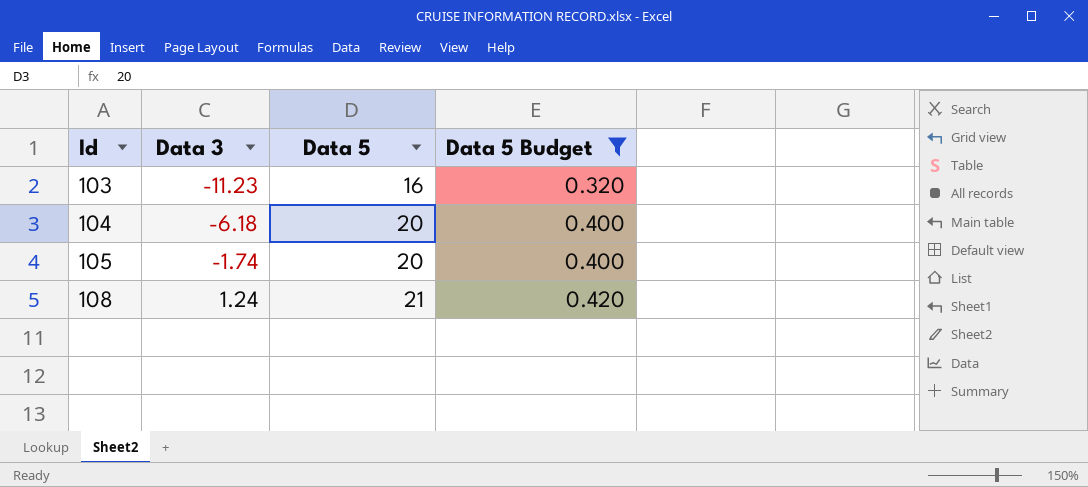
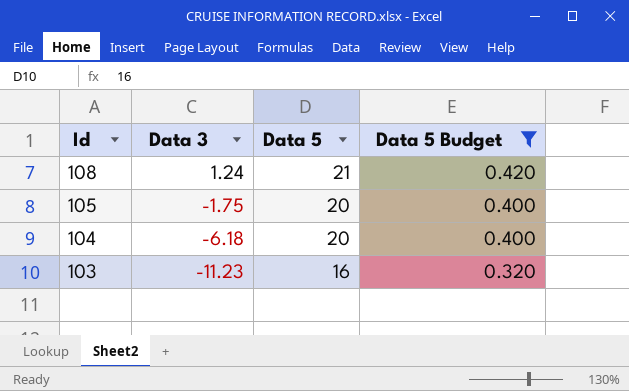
row order: Id ascending -> Id descending
105 | Data 3: -1.74 -> -1.75

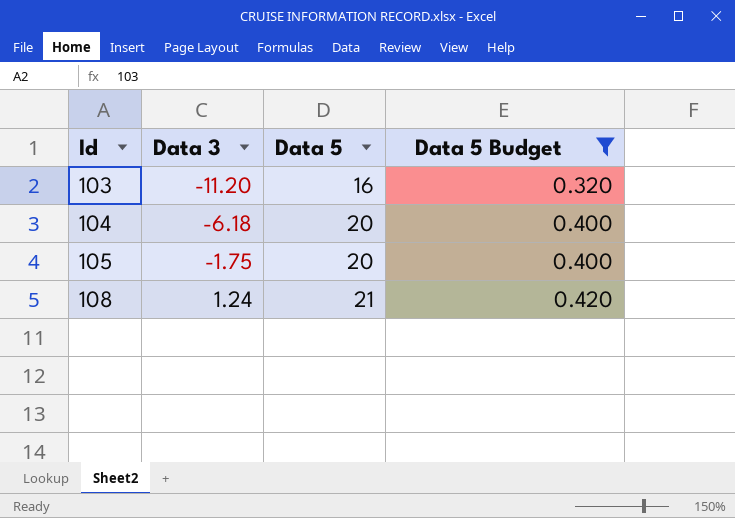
row order: Id descending -> Id ascending
103 | Data 3: -11.23 -> -11.20

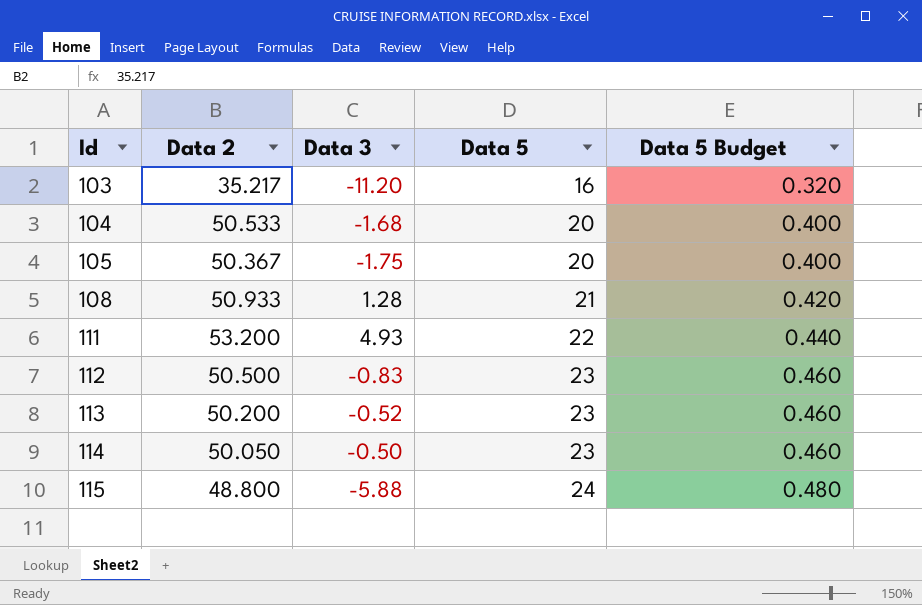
filter: Data 5 Budget <= 0.420 -> none
column Data 2 | position: none -> 2
104 | Data 3: -6.18 -> -1.68
108 | Data 3: 1.24 -> 1.28

